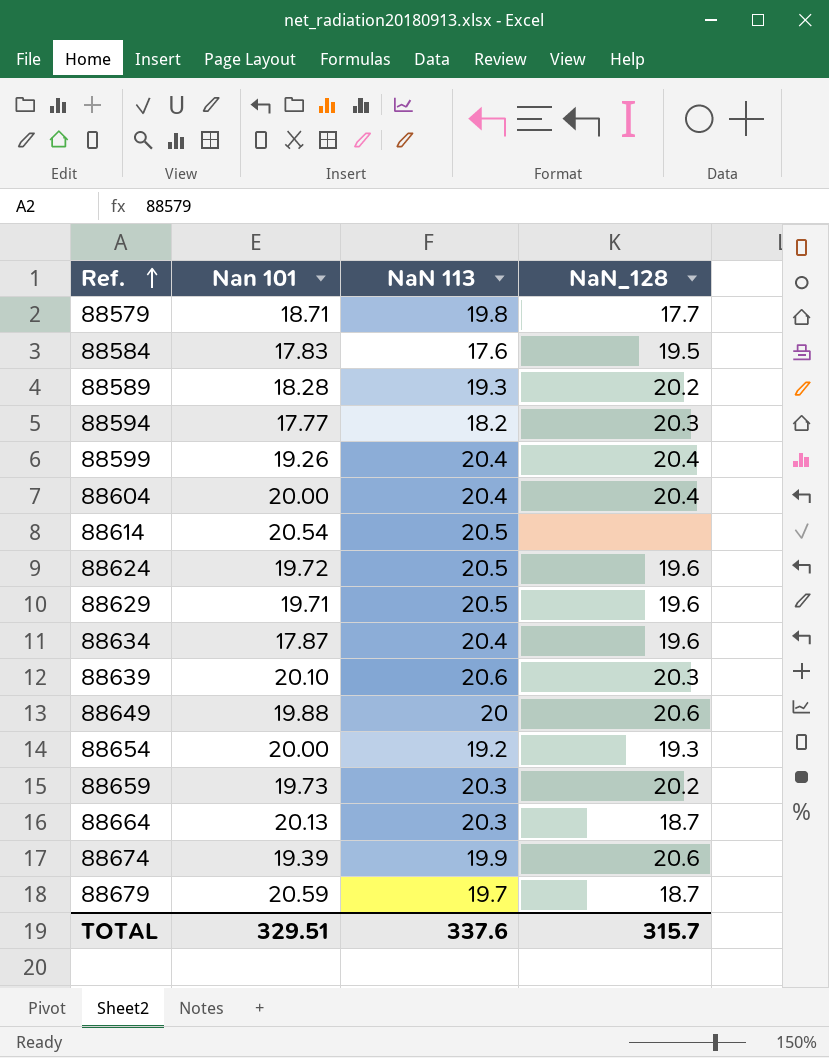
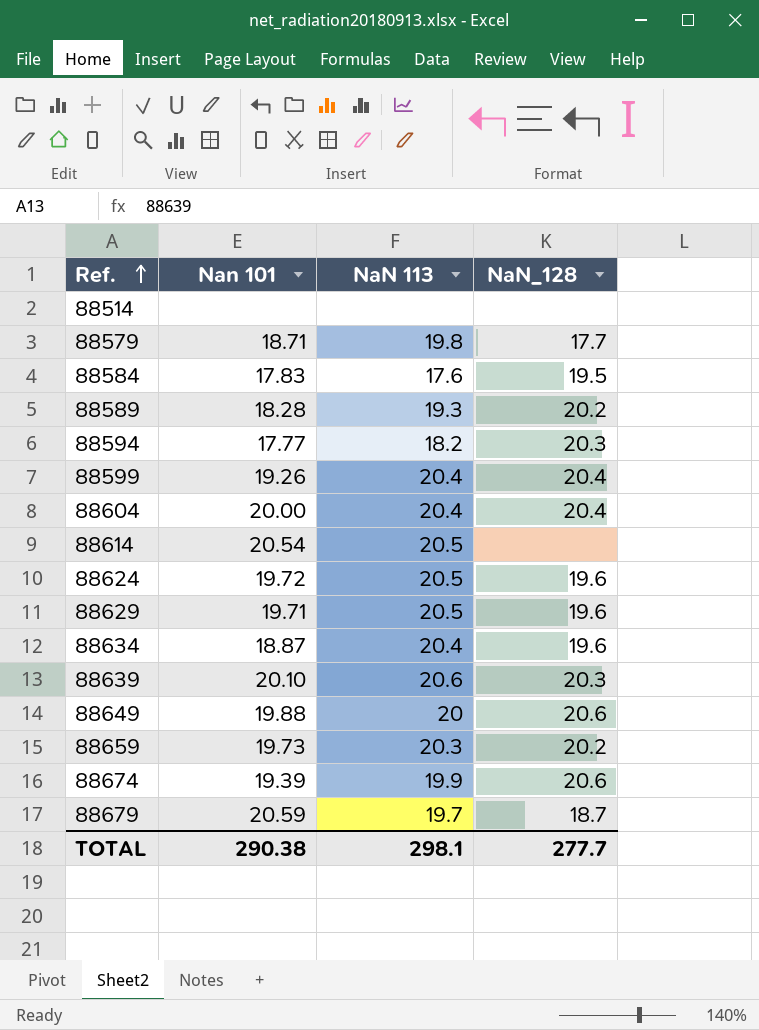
row 88654: 20.00 | 19.2 | 19.3 -> none
row 88664: 20.13 | 20.3 | 18.7 -> none
row 88514: none -> none | none | none
88634 | Nan 101: 17.87 -> 18.87
TOTAL | Nan 101: 329.51 -> 290.38
TOTAL | NaN 113: 337.6 -> 298.1
TOTAL | NaN_128: 315.7 -> 277.7

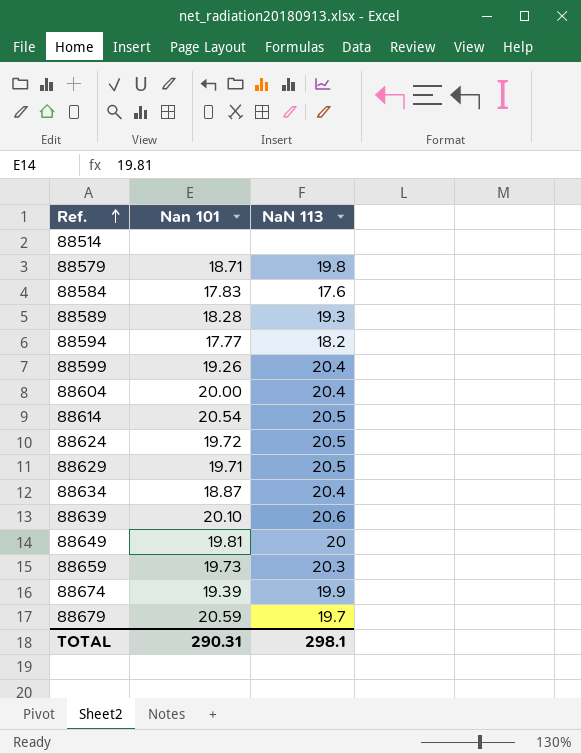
column NaN_128 | position: 4 -> none
88649 | Nan 101: 19.88 -> 19.81
TOTAL | Nan 101: 290.38 -> 290.31

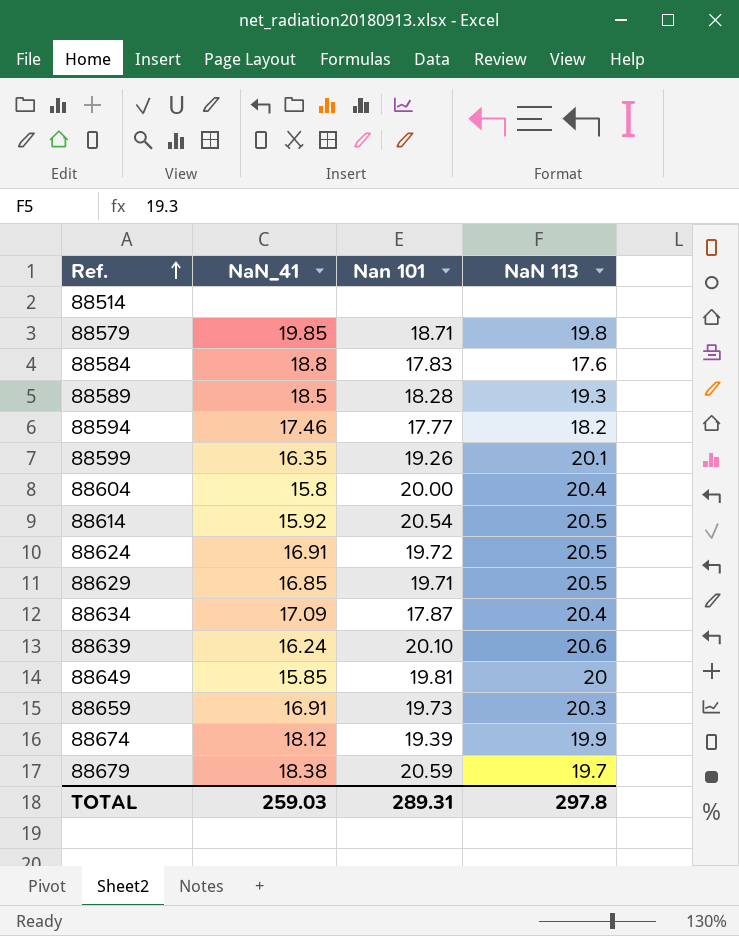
column NaN_41 | position: none -> 2
88599 | NaN 113: 20.4 -> 20.1
88634 | Nan 101: 18.87 -> 17.87
TOTAL | Nan 101: 290.31 -> 289.31
TOTAL | NaN 113: 298.1 -> 297.8

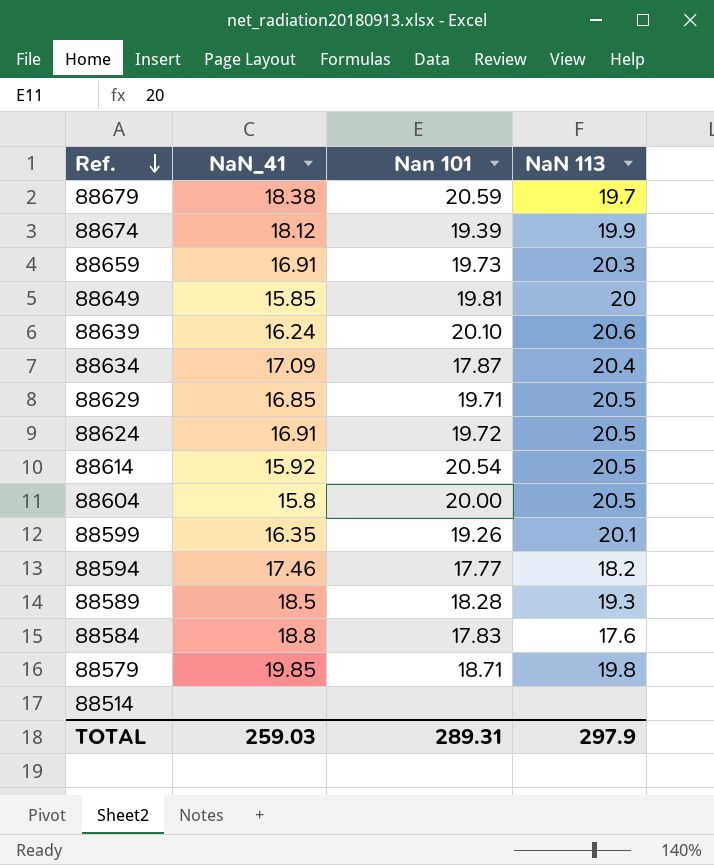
row order: Ref. ascending -> Ref. descending
88604 | NaN 113: 20.4 -> 20.5
TOTAL | NaN 113: 297.8 -> 297.9

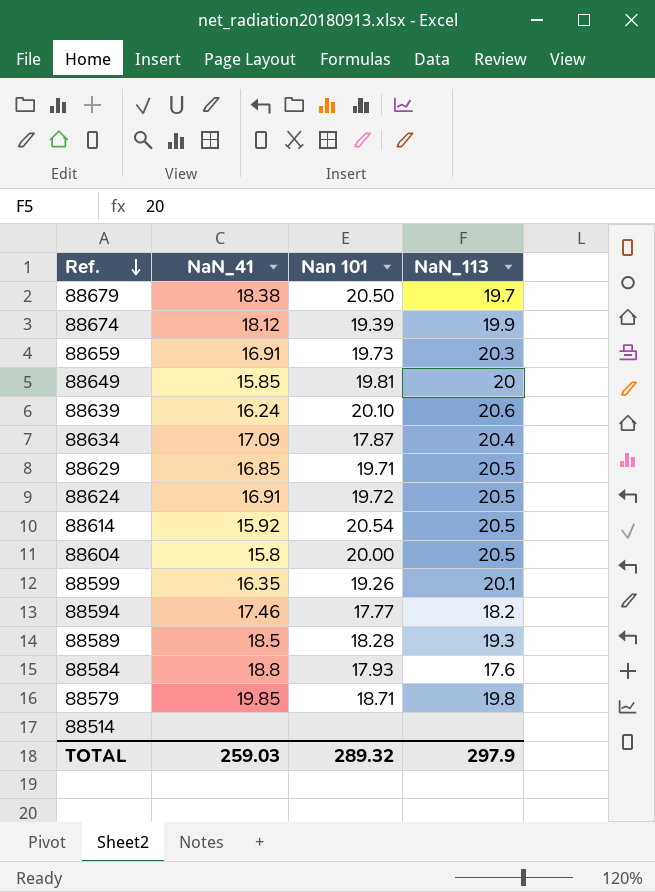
column name: NaN 113 -> NaN_113
88679 | Nan 101: 20.59 -> 20.50
88584 | Nan 101: 17.83 -> 17.93
TOTAL | Nan 101: 289.31 -> 289.32

